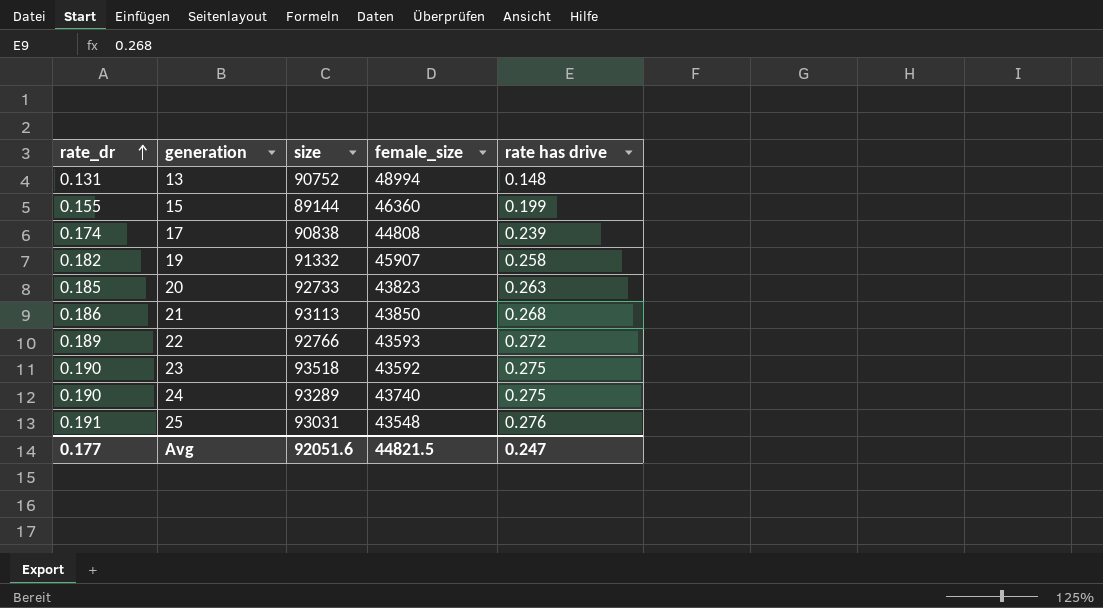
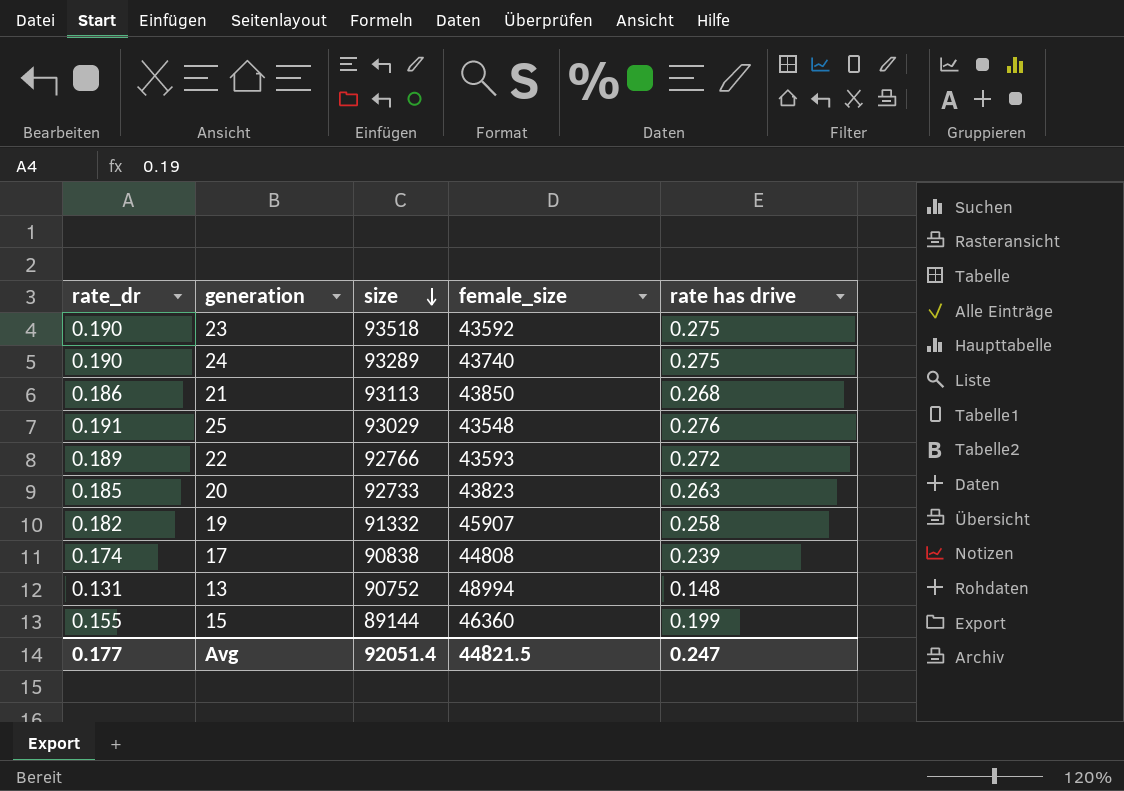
row order: rate_dr ascending -> size descending
25 | size: 93031 -> 93029
Avg | size: 92051.6 -> 92051.4

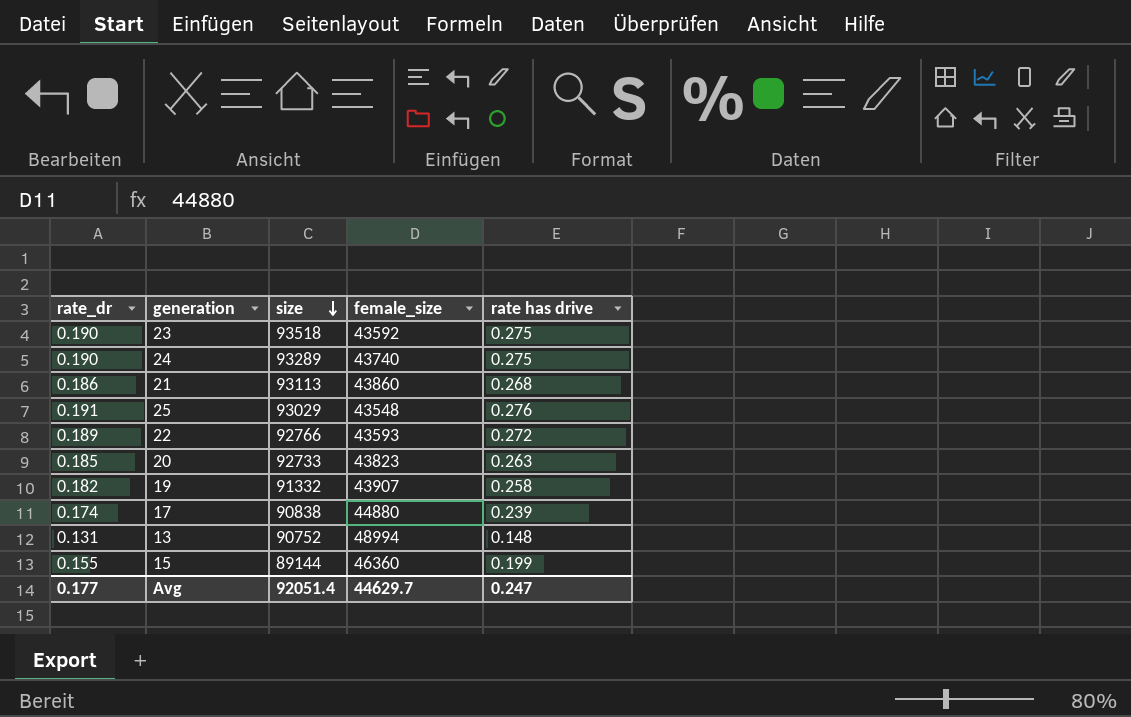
21 | female_size: 43850 -> 43860
19 | female_size: 45907 -> 43907
17 | female_size: 44808 -> 44880
Avg | female_size: 44821.5 -> 44629.7

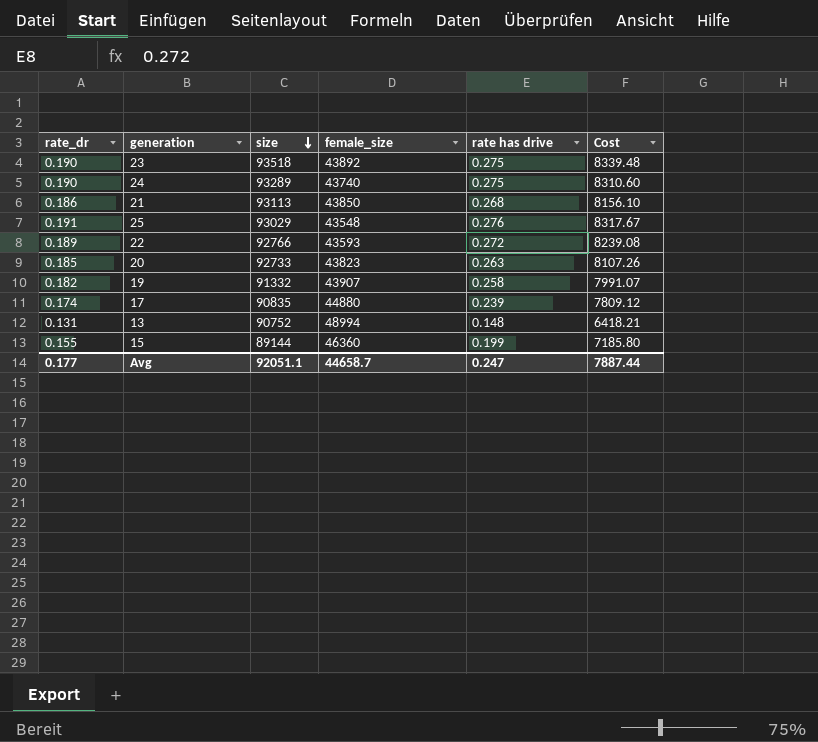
column Cost | formula: none -> [rate_dr] * [female_size]
23 | female_size: 43592 -> 43892
21 | female_size: 43860 -> 43850
17 | size: 90838 -> 90835
Avg | size: 92051.4 -> 92051.1
Avg | female_size: 44629.7 -> 44658.7

